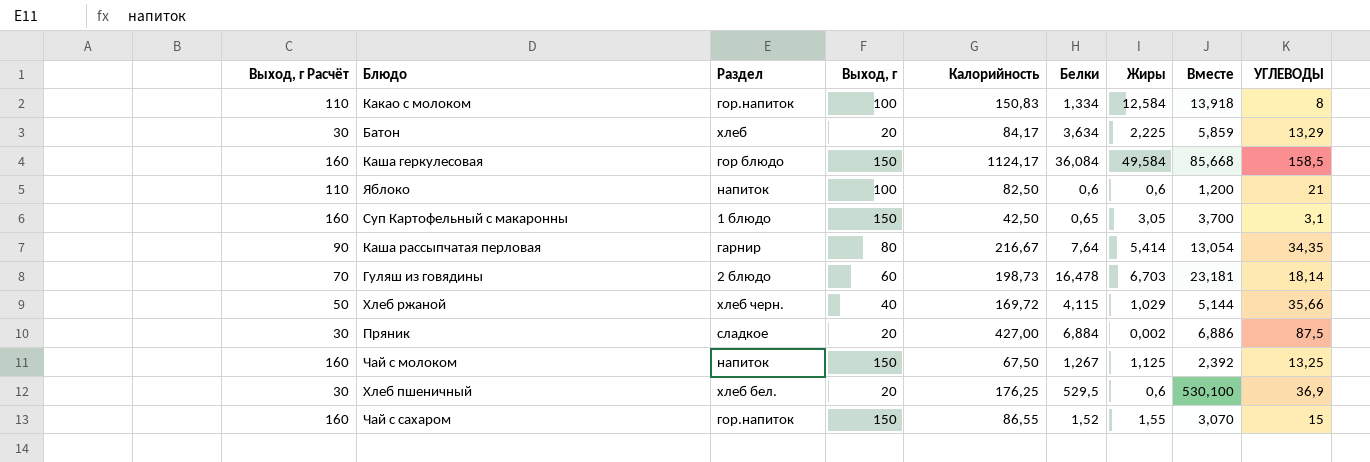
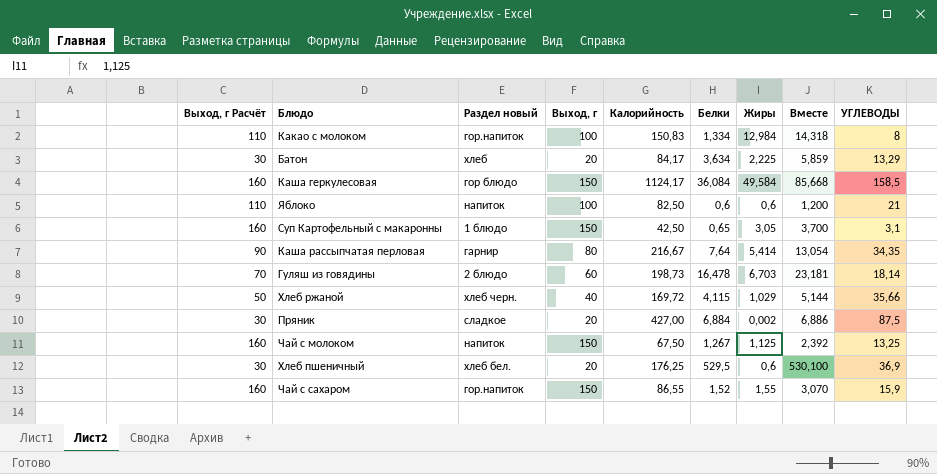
column name: Раздел -> Раздел новый
Какао с молоком | Жиры: 12,584 -> 12,984
Какао с молоком | Вместе: 13,918 -> 14,318
Чай с сахаром | УГЛЕВОДЫ: 15 -> 15,9

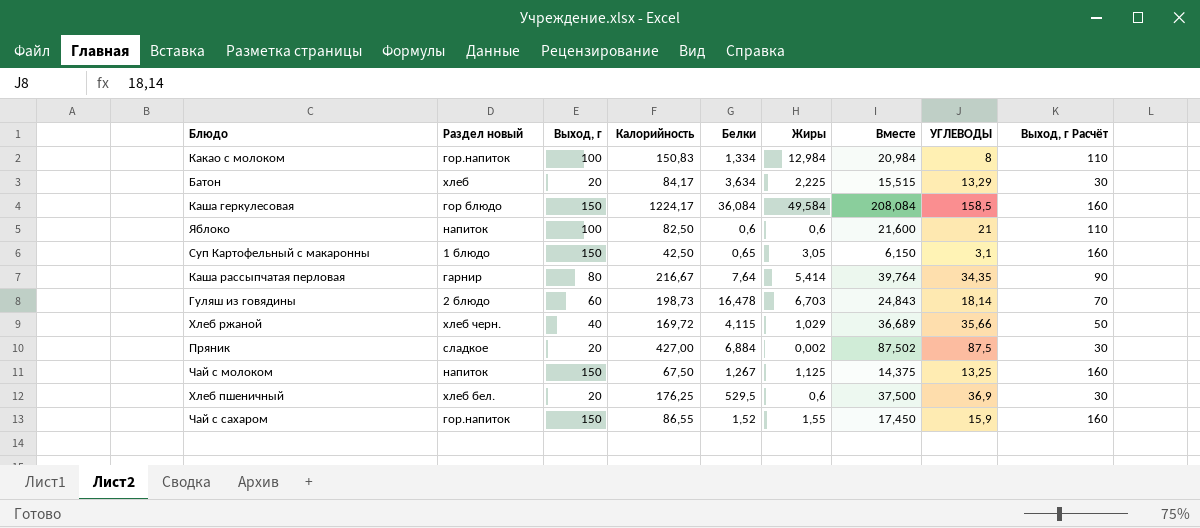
column Вместе | formula: [Белки] + [Жиры] -> [Жиры] + [УГЛЕВОДЫ]
column Выход, г Расчёт | position: 1 -> 9
Каша геркулесовая | Калорийность: 1124,17 -> 1224,17

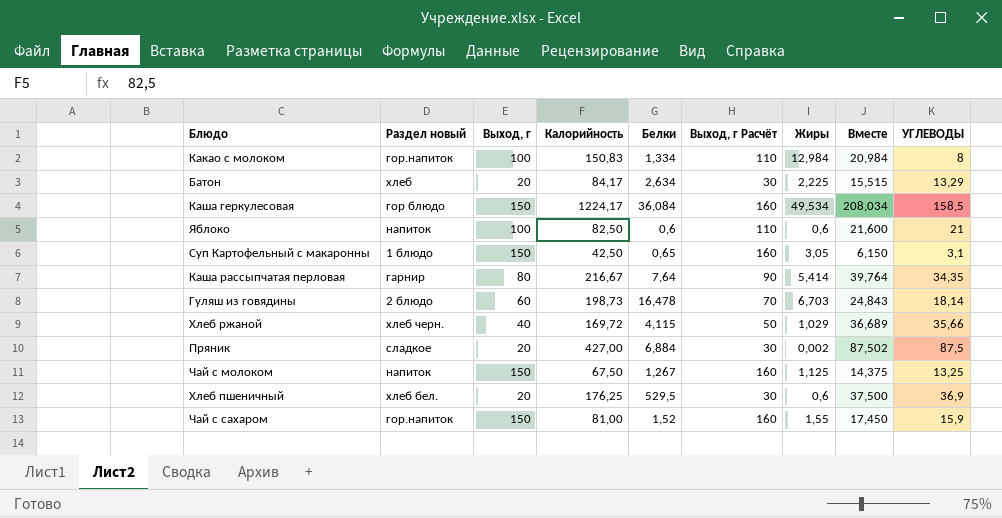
column Выход, г Расчёт | position: 9 -> 6
Батон | Белки: 3,634 -> 2,634
Каша геркулесовая | Жиры: 49,584 -> 49,534
Каша геркулесовая | Вместе: 208,084 -> 208,034
Чай с сахаром | Калорийность: 86,55 -> 81,00

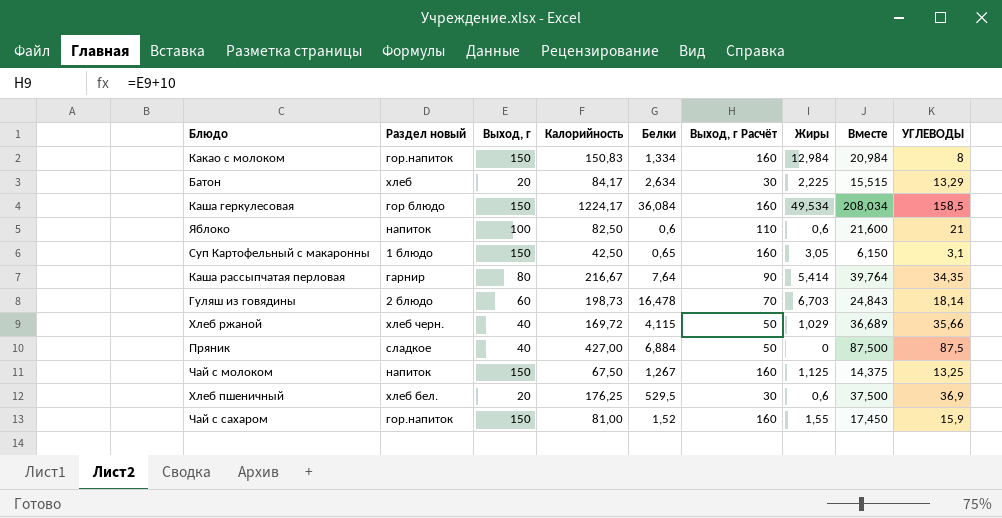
Какао с молоком | Выход, г: 100 -> 150
Какао с молоком | Выход, г Расчёт: 110 -> 160
Пряник | Выход, г: 20 -> 40
Пряник | Выход, г Расчёт: 30 -> 50
Пряник | Жиры: 0,002 -> 0
Пряник | Вместе: 87,502 -> 87,500

